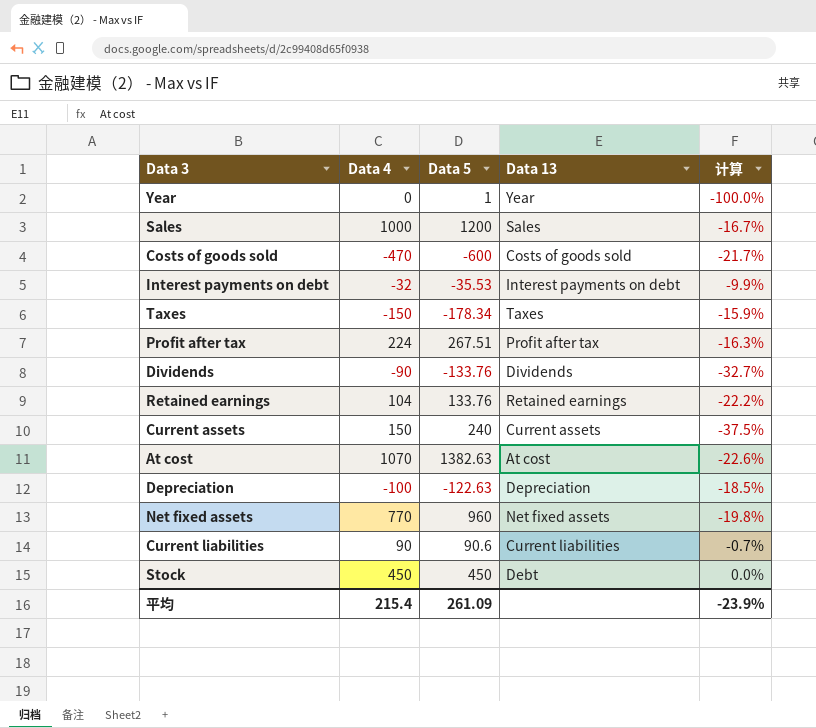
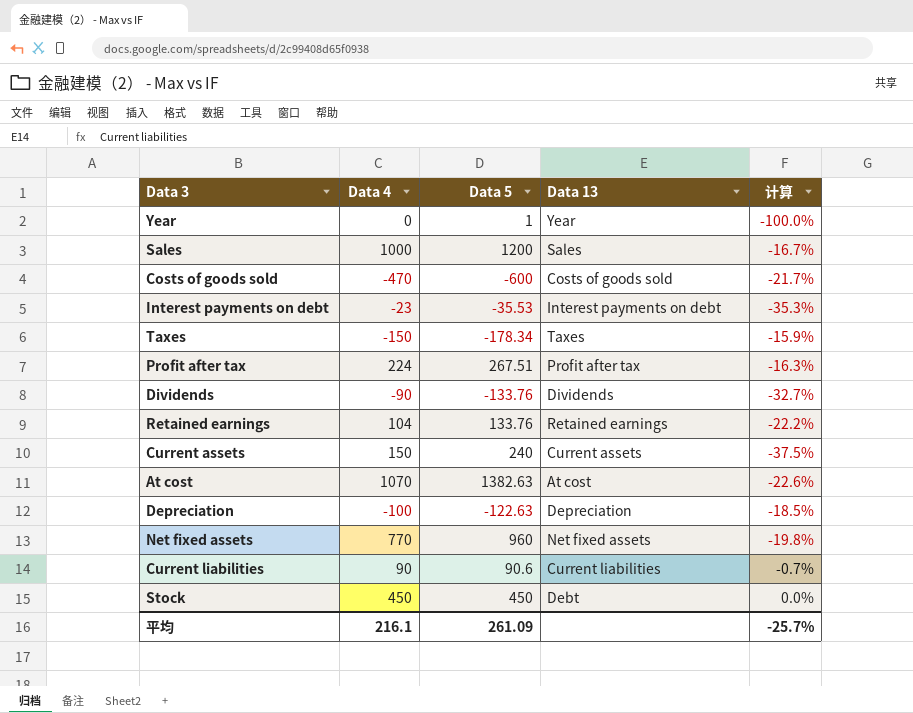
Interest payments on debt | Data 4: -32 -> -23
Interest payments on debt | 计算: -9.9% -> -35.3%
平均 | Data 4: 215.4 -> 216.1
平均 | 计算: -23.9% -> -25.7%

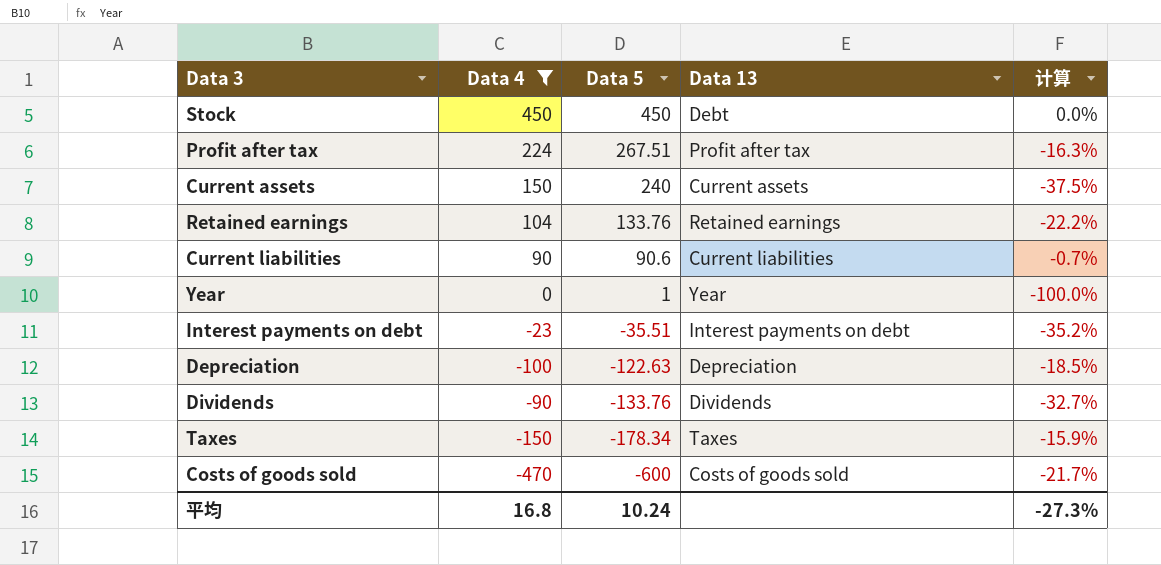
filter: none -> Data 4 <= 450
row order: none -> Data 5 descending
Interest payments on debt | Data 5: -35.53 -> -35.51
Interest payments on debt | 计算: -35.3% -> -35.2%
平均 | Data 4: 216.1 -> 16.8
平均 | Data 5: 261.09 -> 10.24
平均 | 计算: -25.7% -> -27.3%

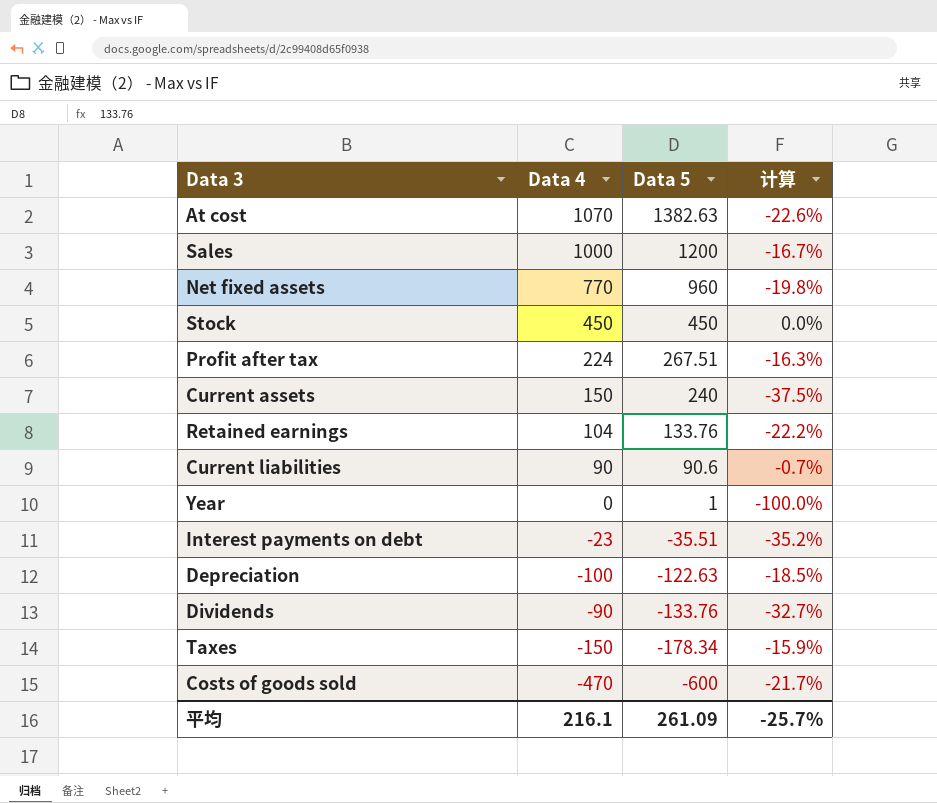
filter: Data 4 <= 450 -> none
column Data 13 | position: 4 -> none
平均 | Data 4: 16.8 -> 216.1
平均 | Data 5: 10.24 -> 261.09
平均 | 计算: -27.3% -> -25.7%

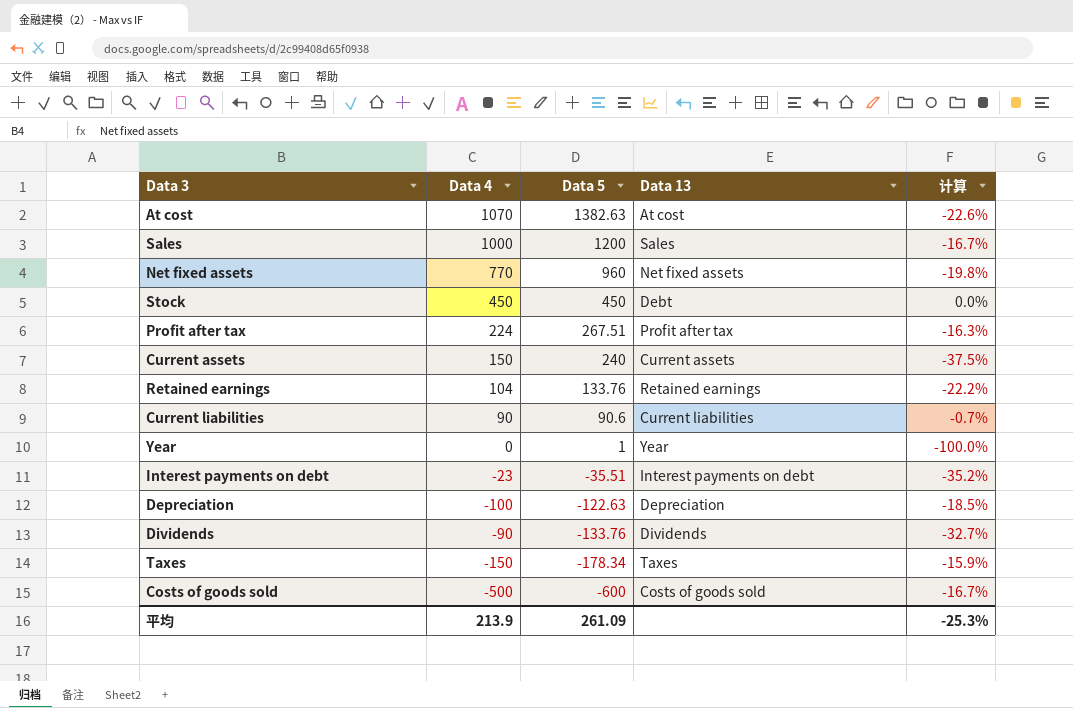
column Data 13 | position: none -> 4
Costs of goods sold | Data 4: -470 -> -500
Costs of goods sold | 计算: -21.7% -> -16.7%
平均 | Data 4: 216.1 -> 213.9
平均 | 计算: -25.7% -> -25.3%

